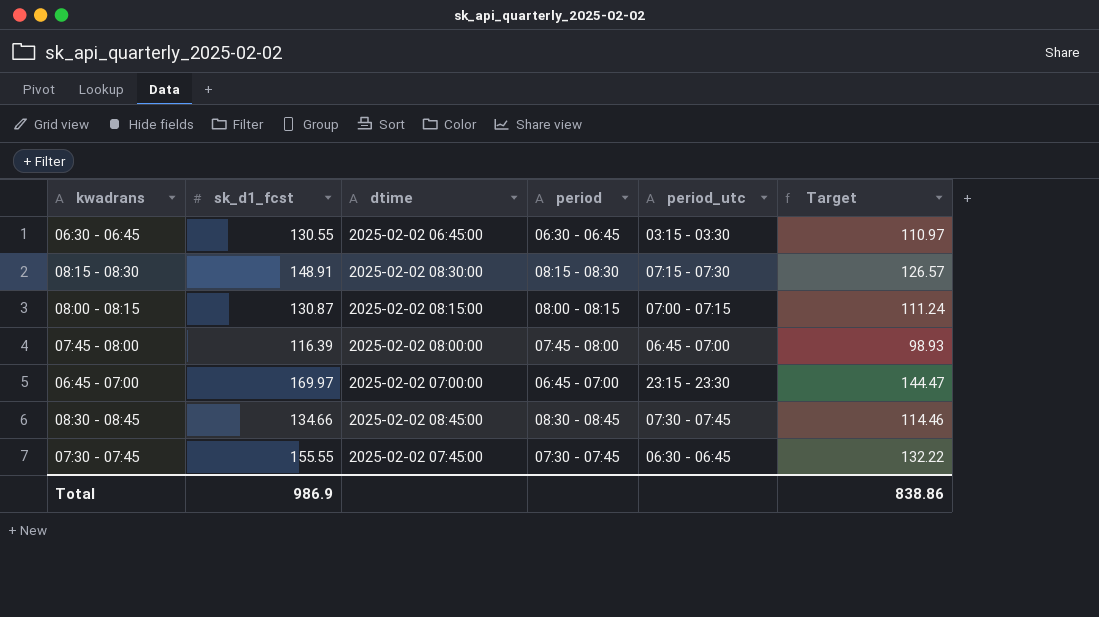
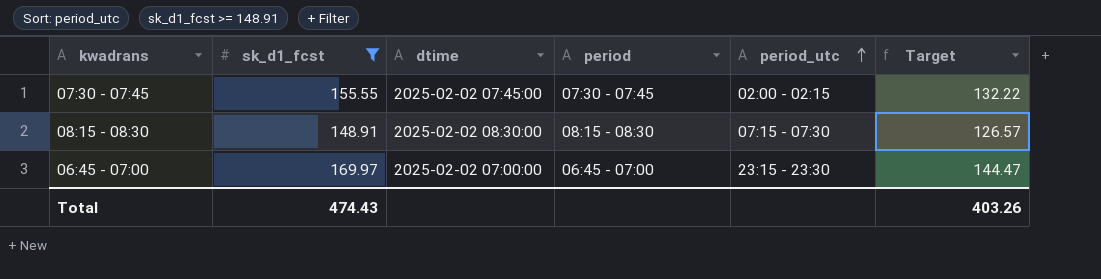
filter: none -> sk_d1_fcst >= 148.91
row order: none -> period_utc ascending
07:30 - 07:45 | period_utc: 06:30 - 06:45 -> 02:00 - 02:15
Total | sk_d1_fcst: 986.9 -> 474.43
Total | Target: 838.86 -> 403.26

